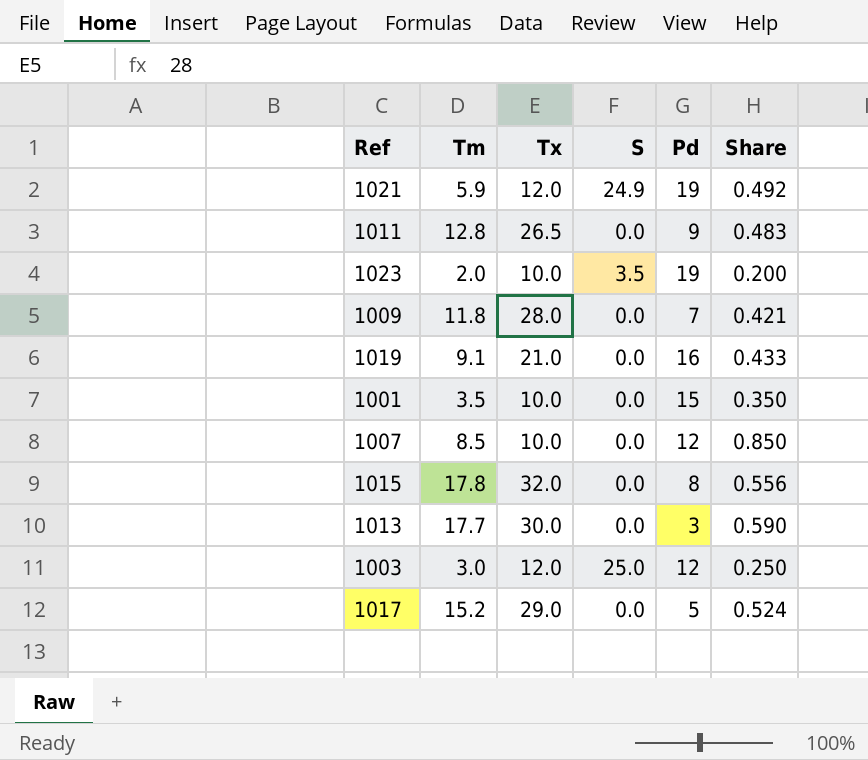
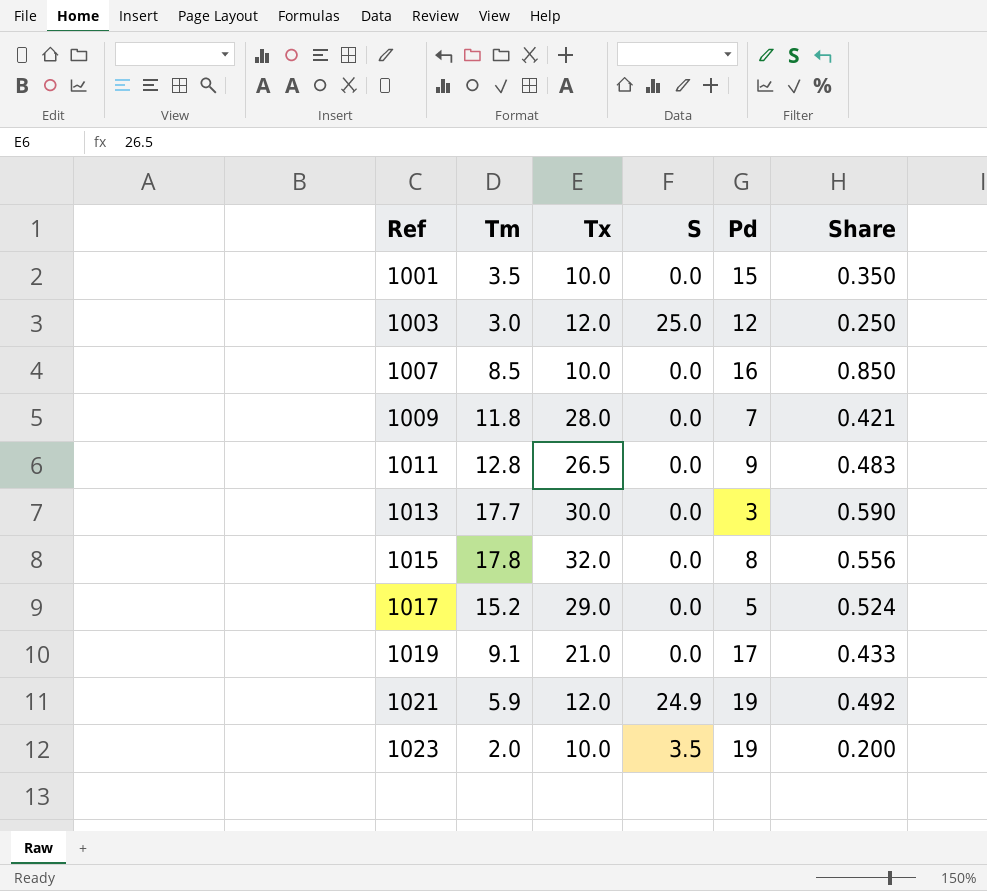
row order: none -> Ref ascending
1007 | Pd: 12 -> 16
1019 | Pd: 16 -> 17

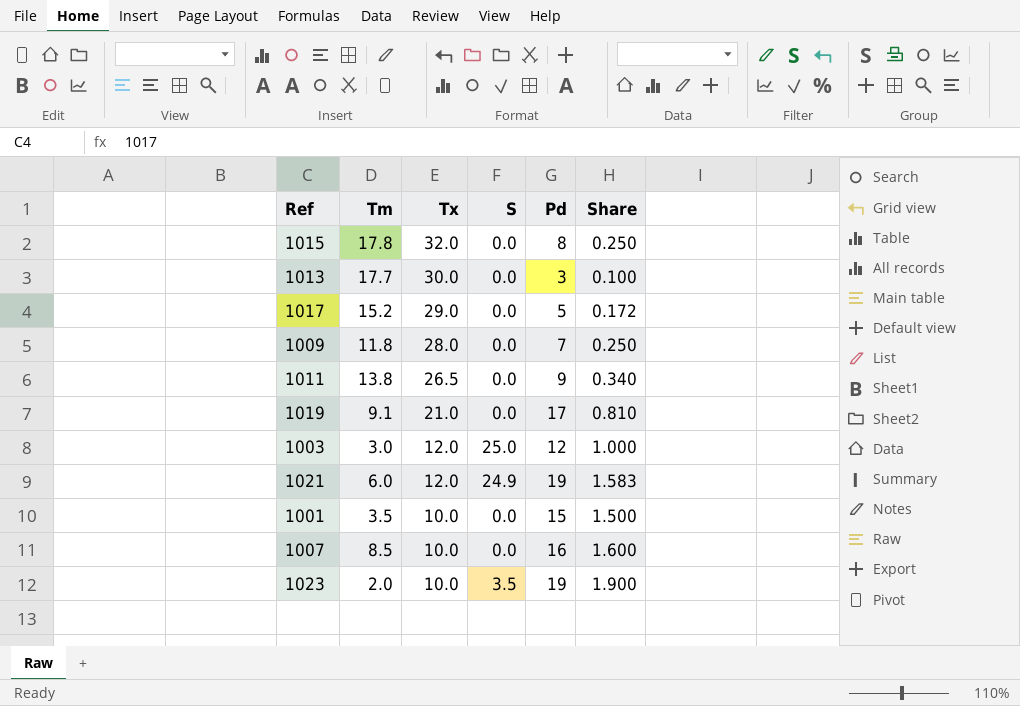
row order: Ref ascending -> Tx descending
column Share | formula: [Tm] / [Tx] -> [Pd] / [Tx]
1011 | Tm: 12.8 -> 13.8
1021 | Tm: 5.9 -> 6.0

